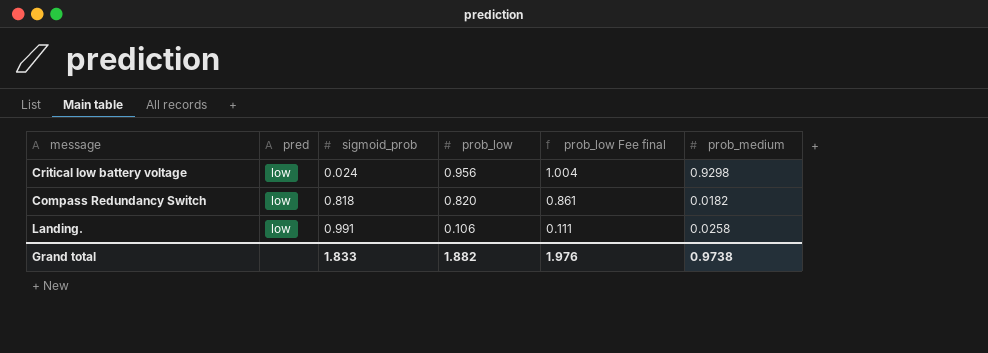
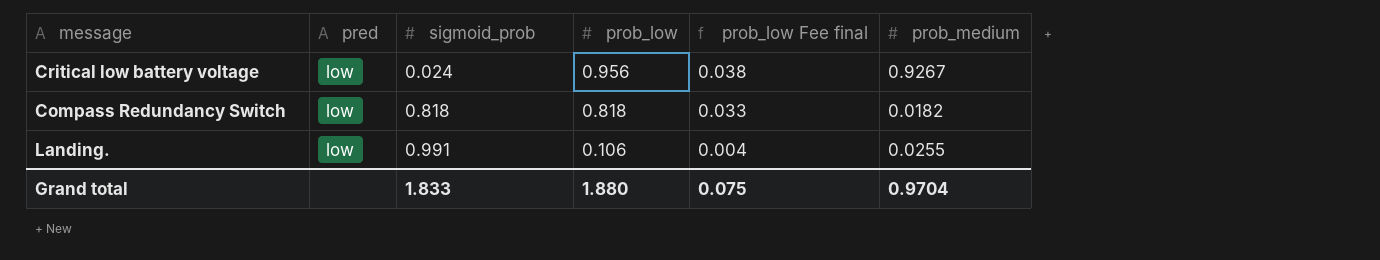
column prob_low Fee final | formula: [prob_low] * 1.05 -> [prob_low] * 0.04
Critical low battery voltage | prob_medium: 0.9298 -> 0.9267
Compass Redundancy Switch | prob_low: 0.820 -> 0.818
Landing. | prob_medium: 0.0258 -> 0.0255
Grand total | prob_low: 1.882 -> 1.880
Grand total | prob_low Fee final: 1.976 -> 0.075
Grand total | prob_medium: 0.9738 -> 0.9704

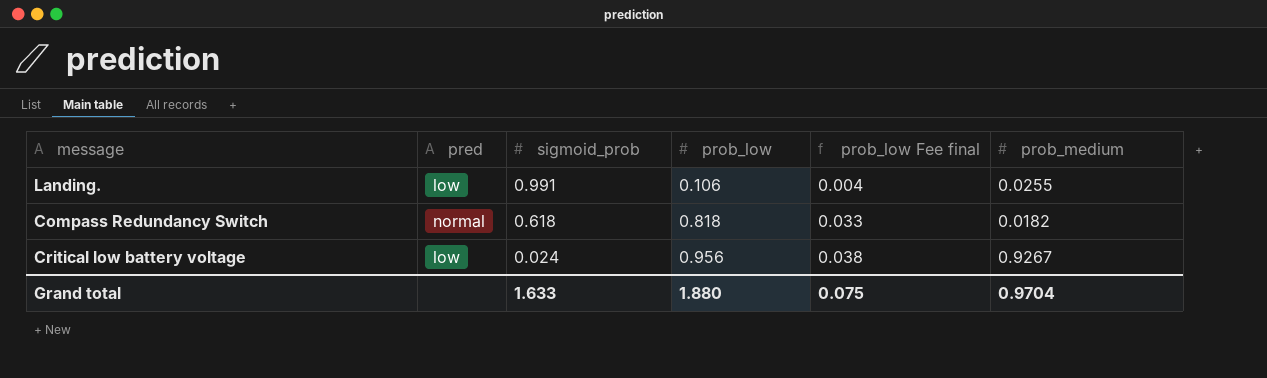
row order: sigmoid_prob ascending -> sigmoid_prob descending
Compass Redundancy Switch | pred: low -> normal
Compass Redundancy Switch | sigmoid_prob: 0.818 -> 0.618
Grand total | sigmoid_prob: 1.833 -> 1.633

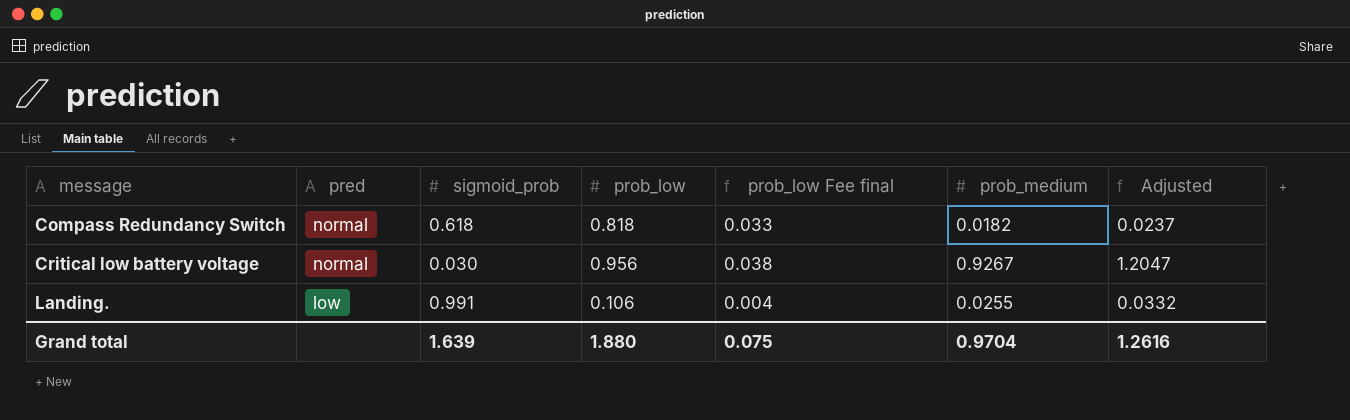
row order: sigmoid_prob descending -> message ascending
column Adjusted | formula: none -> [prob_medium] * 1.3
Critical low battery voltage | pred: low -> normal
Critical low battery voltage | sigmoid_prob: 0.024 -> 0.030
Grand total | sigmoid_prob: 1.633 -> 1.639

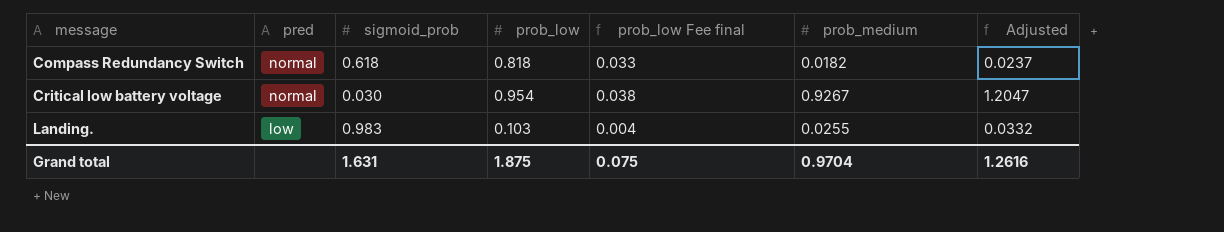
Critical low battery voltage | prob_low: 0.956 -> 0.954
Landing. | sigmoid_prob: 0.991 -> 0.983
Landing. | prob_low: 0.106 -> 0.103
Grand total | sigmoid_prob: 1.639 -> 1.631
Grand total | prob_low: 1.880 -> 1.875

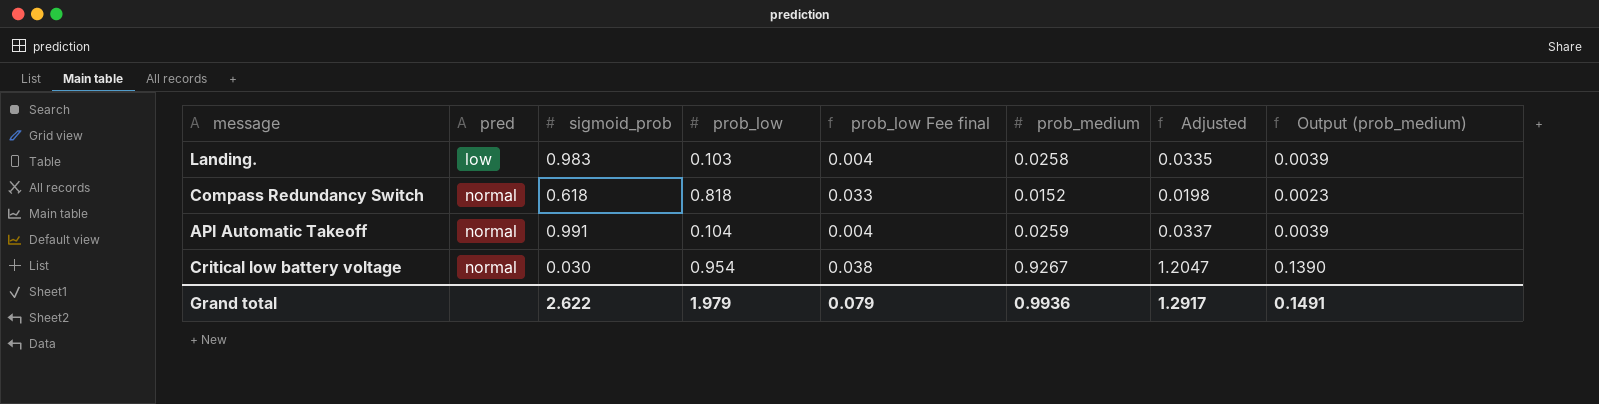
row order: message ascending -> pred ascending
column Output (prob_medium) | formula: none -> [prob_medium] * 0.15
Landing. | prob_medium: 0.0255 -> 0.0258
Landing. | Adjusted: 0.0332 -> 0.0335
Compass Redundancy Switch | prob_medium: 0.0182 -> 0.0152
Compass Redundancy Switch | Adjusted: 0.0237 -> 0.0198
row API Automatic Takeoff: none -> normal | 0.991 | 0.104 | 0.004 | 0.0259 | 0.0337 | 0.0039
Grand total | sigmoid_prob: 1.631 -> 2.622
Grand total | prob_low: 1.875 -> 1.979
Grand total | prob_low Fee final: 0.075 -> 0.079
Grand total | prob_medium: 0.9704 -> 0.9936
Grand total | Adjusted: 1.2616 -> 1.2917

